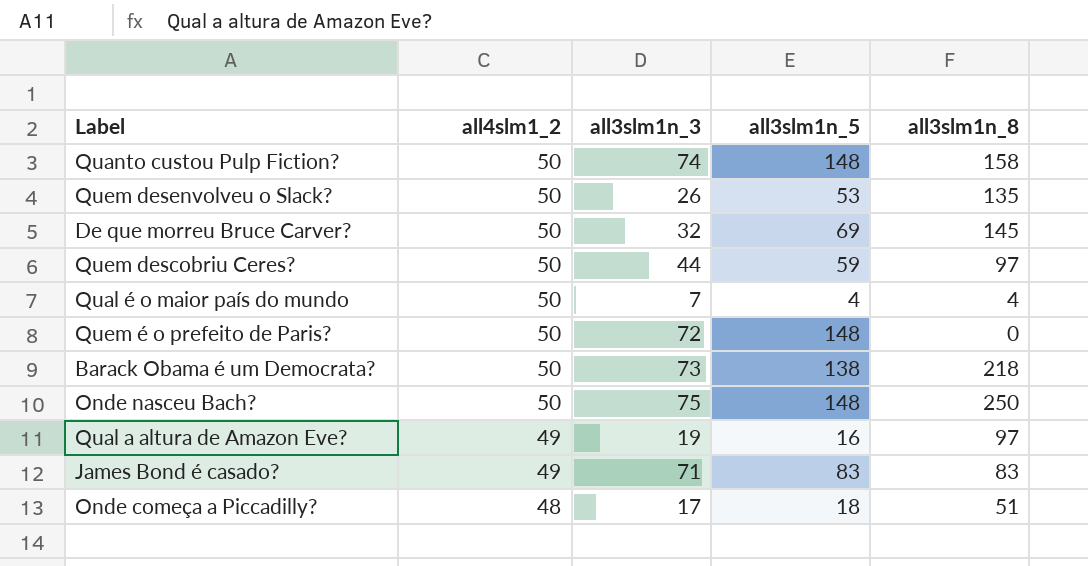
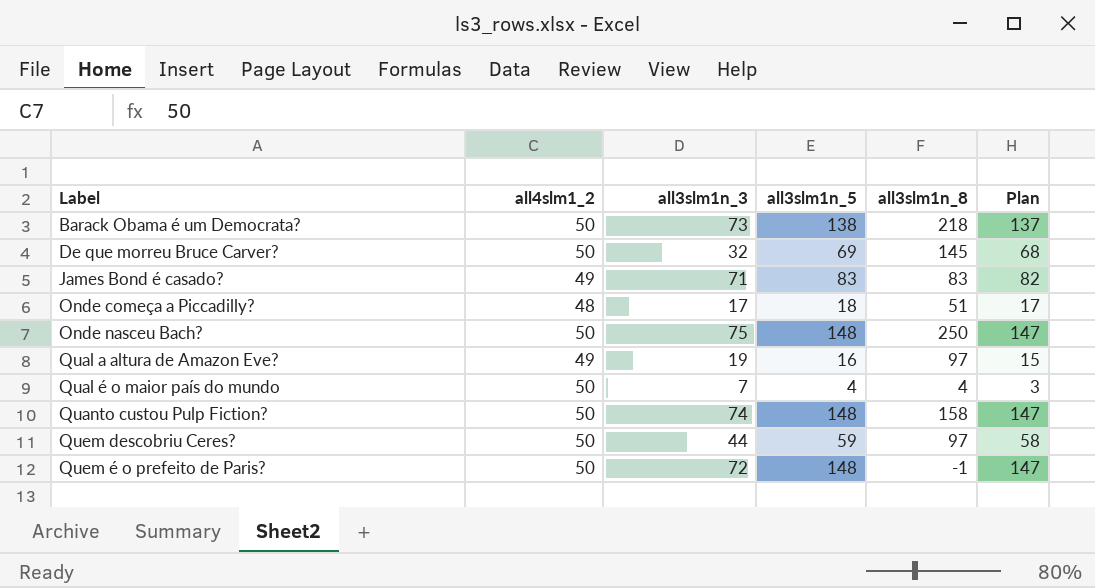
row order: all4slm1_2 descending -> Label ascending
column Plan | formula: none -> [all3slm1n_5] - 1
row Quem desenvolveu o Slack?: 50 | 26 | 53 | 135 -> none
Quem é o prefeito de Paris? | all3slm1n_8: 0 -> -1

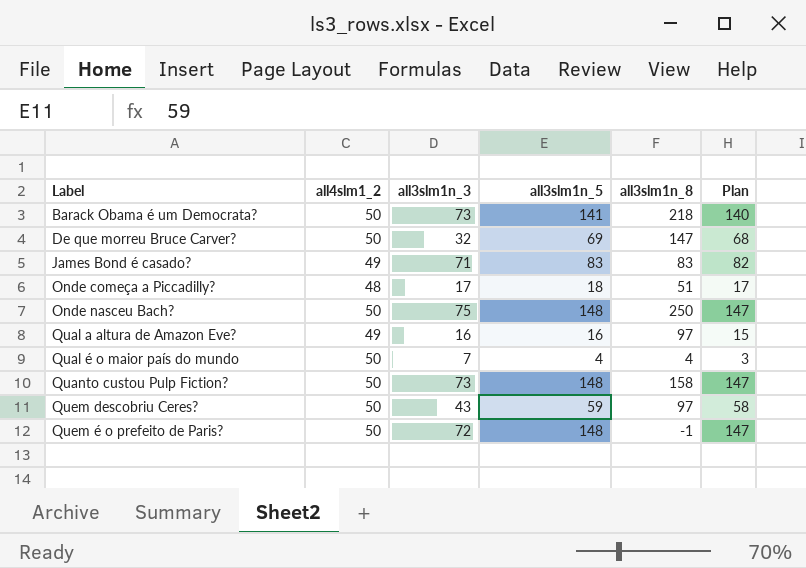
Barack Obama é um Democrata? | all3slm1n_5: 138 -> 141
Barack Obama é um Democrata? | Plan: 137 -> 140
De que morreu Bruce Carver? | all3slm1n_8: 145 -> 147
Qual a altura de Amazon Eve? | all3slm1n_3: 19 -> 16
Quanto custou Pulp Fiction? | all3slm1n_3: 74 -> 73
Quem descobriu Ceres? | all3slm1n_3: 44 -> 43

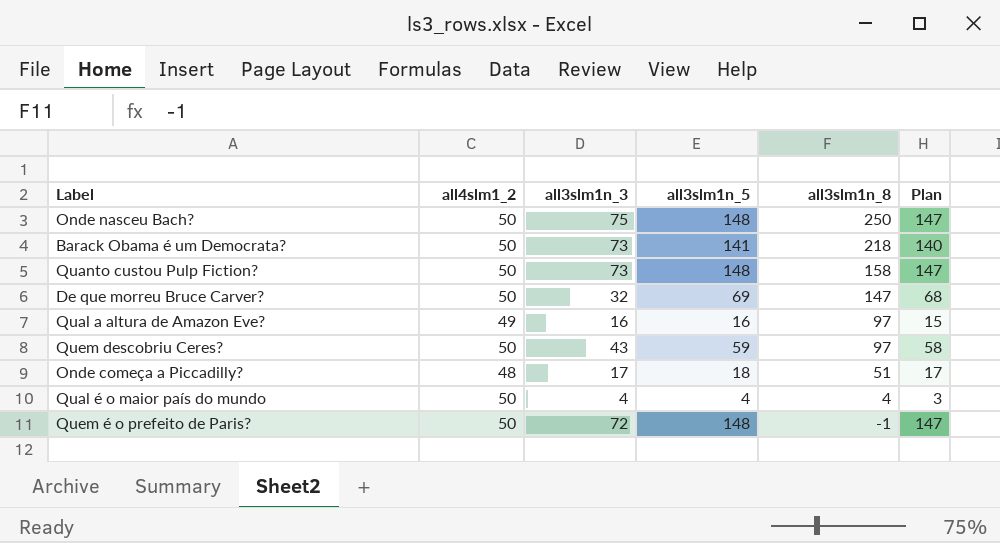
row order: Label ascending -> all3slm1n_8 descending
row James Bond é casado?: 49 | 71 | 83 | 83 | 82 -> none
Qual é o maior país do mundo | all3slm1n_3: 7 -> 4

